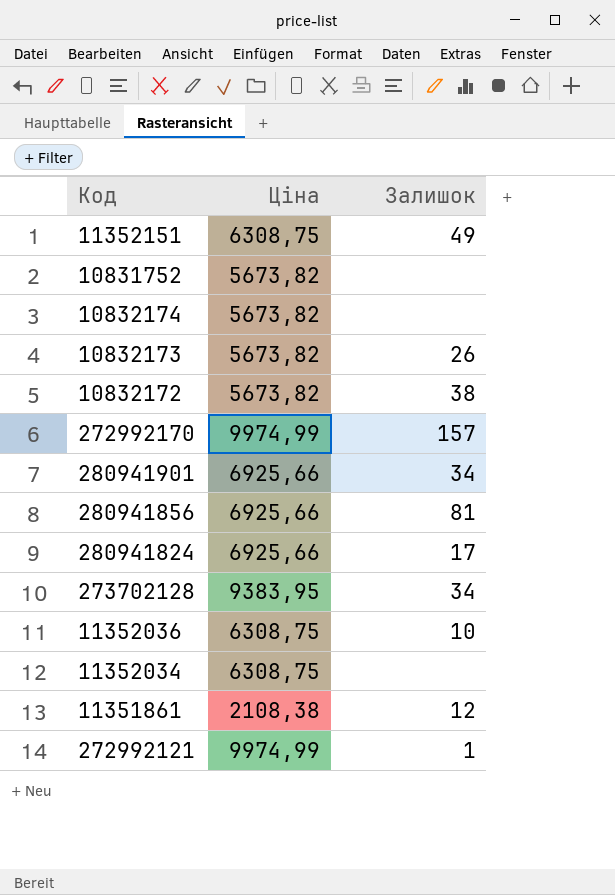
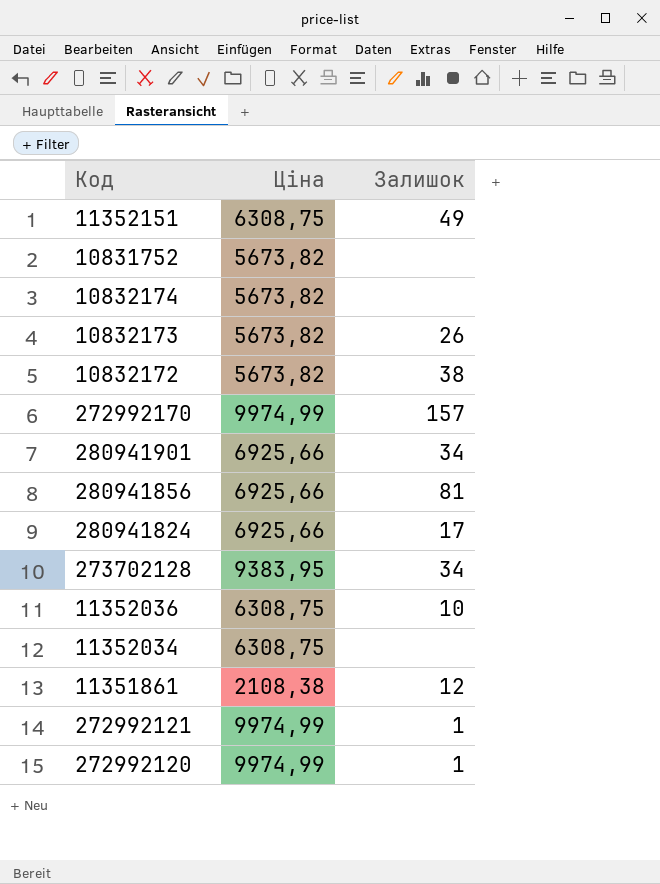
row 272992120: none -> 9974,99 | 1

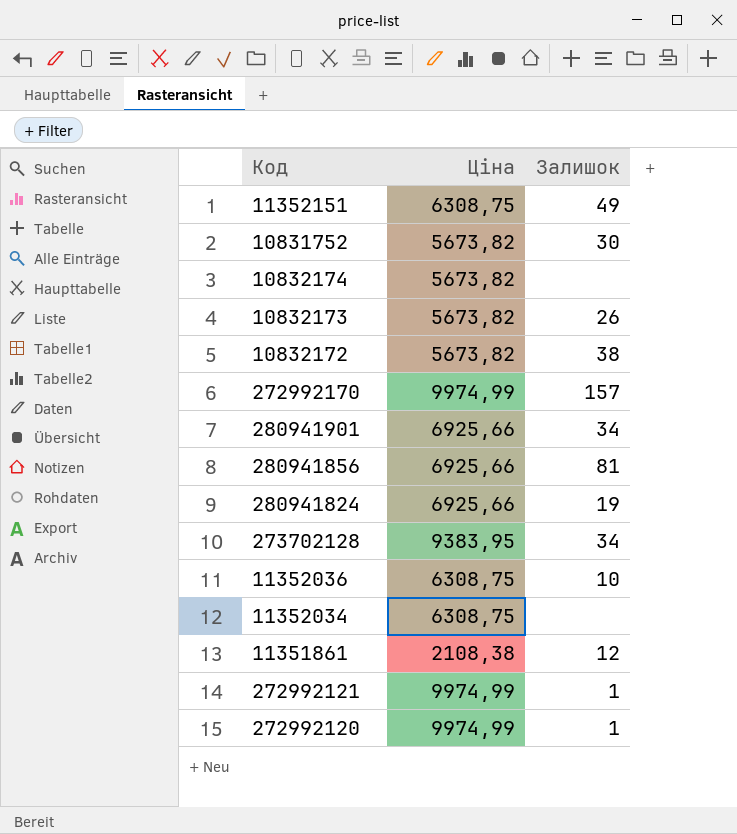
10831752 | Залишок: none -> 30
280941824 | Залишок: 17 -> 19

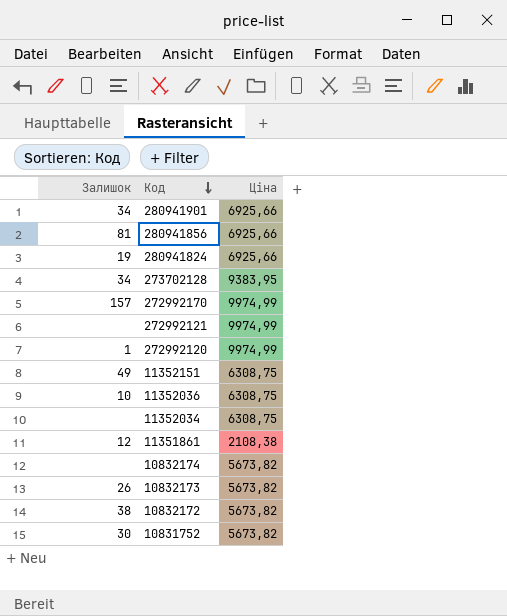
row order: none -> Код descending
column Залишок | position: 3 -> 1
272992121 | Залишок: 1 -> none

